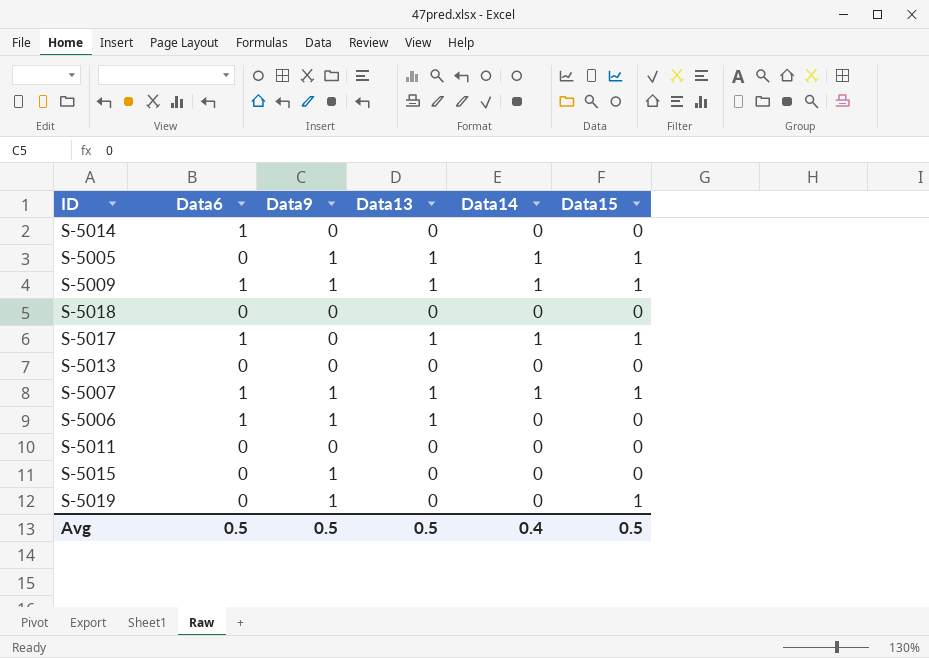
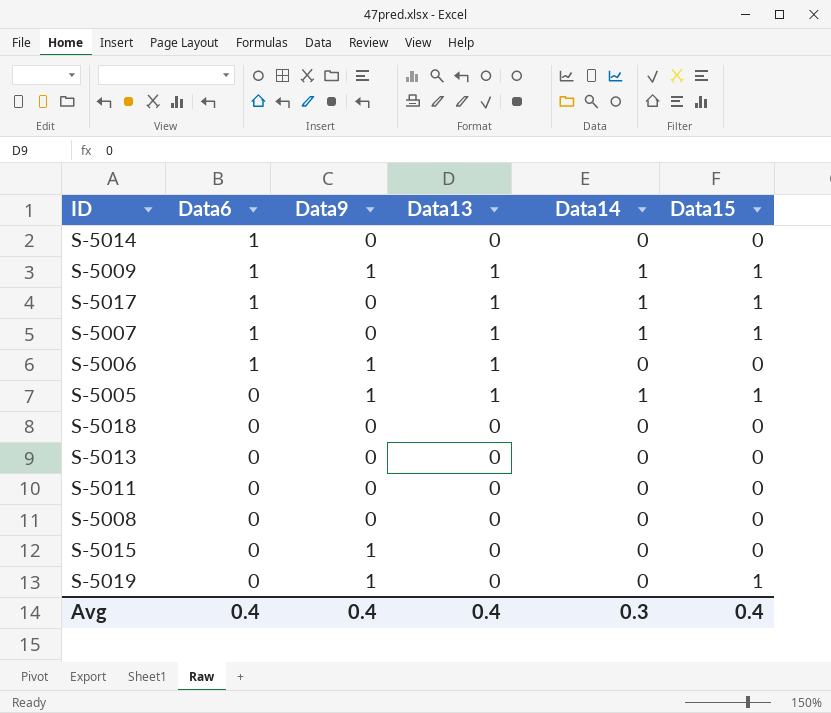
row order: none -> Data6 descending
S-5007 | Data9: 1 -> 0
row S-5008: none -> 0 | 0 | 0 | 0 | 0
Avg | Data6: 0.5 -> 0.4
Avg | Data9: 0.5 -> 0.4
Avg | Data13: 0.5 -> 0.4
Avg | Data14: 0.4 -> 0.3
Avg | Data15: 0.5 -> 0.4

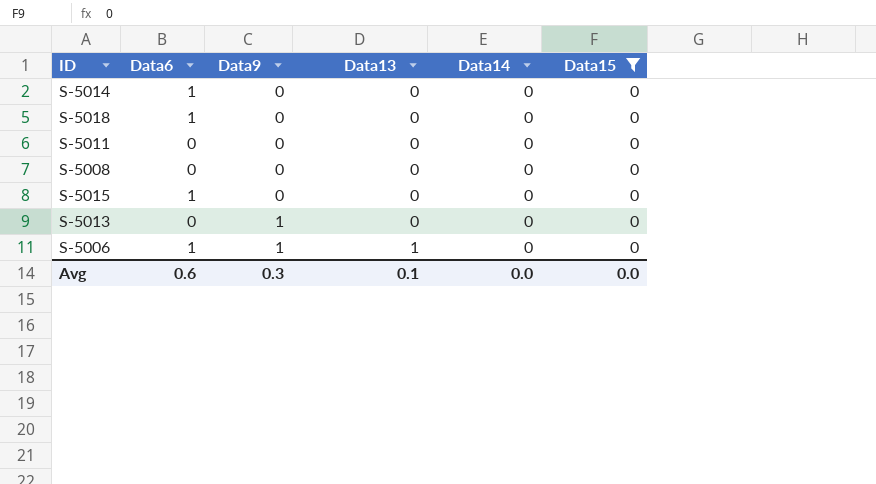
filter: none -> Data15 = 0
row order: Data6 descending -> Data9 ascending
S-5018 | Data6: 0 -> 1
S-5015 | Data6: 0 -> 1
S-5015 | Data9: 1 -> 0
S-5013 | Data9: 0 -> 1
Avg | Data6: 0.4 -> 0.6
Avg | Data9: 0.4 -> 0.3
Avg | Data13: 0.4 -> 0.1
Avg | Data14: 0.3 -> 0.0
Avg | Data15: 0.4 -> 0.0

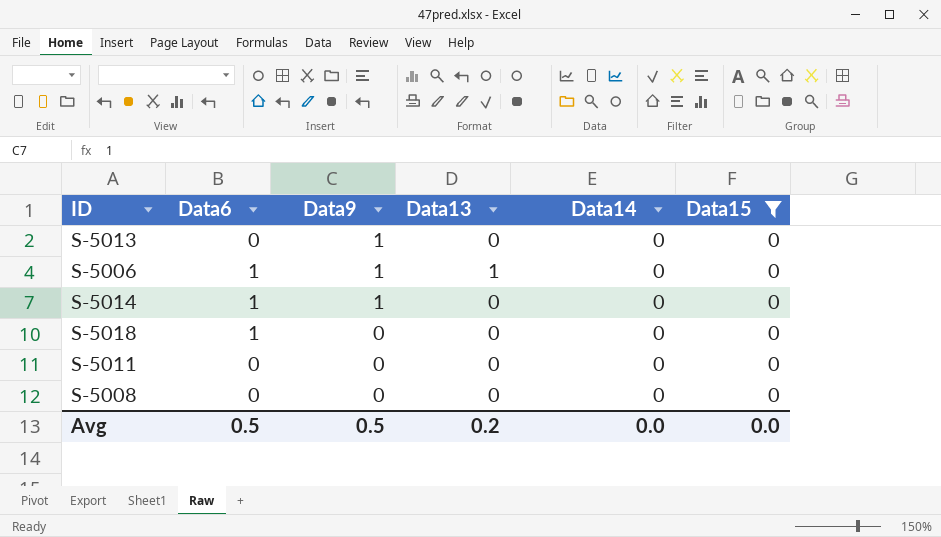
row order: Data9 ascending -> Data9 descending
row S-5015: 1 | 0 | 0 | 0 | 0 -> none
S-5014 | Data9: 0 -> 1
Avg | Data6: 0.6 -> 0.5
Avg | Data9: 0.3 -> 0.5
Avg | Data13: 0.1 -> 0.2

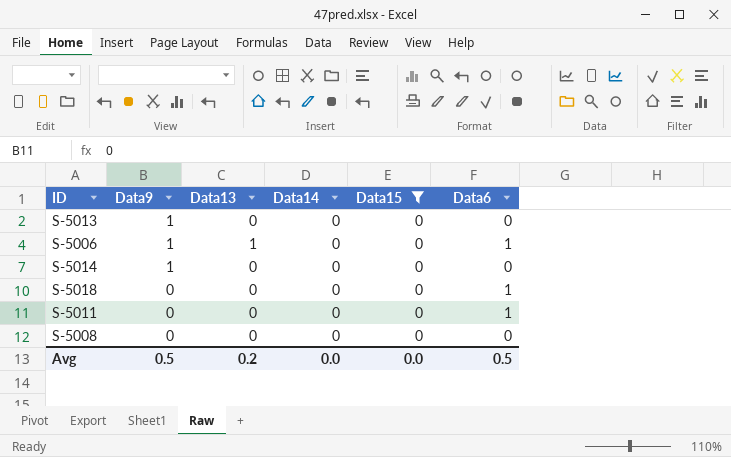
column Data6 | position: 2 -> 6
S-5014 | Data6: 1 -> 0
S-5011 | Data6: 0 -> 1

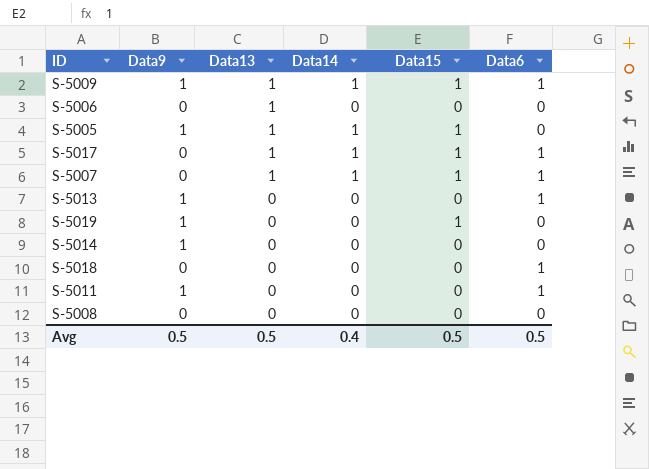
filter: Data15 = 0 -> none
row order: Data9 descending -> Data13 descending
S-5006 | Data9: 1 -> 0
S-5006 | Data6: 1 -> 0
S-5013 | Data6: 0 -> 1
S-5011 | Data9: 0 -> 1
Avg | Data13: 0.2 -> 0.5
Avg | Data14: 0.0 -> 0.4
Avg | Data15: 0.0 -> 0.5

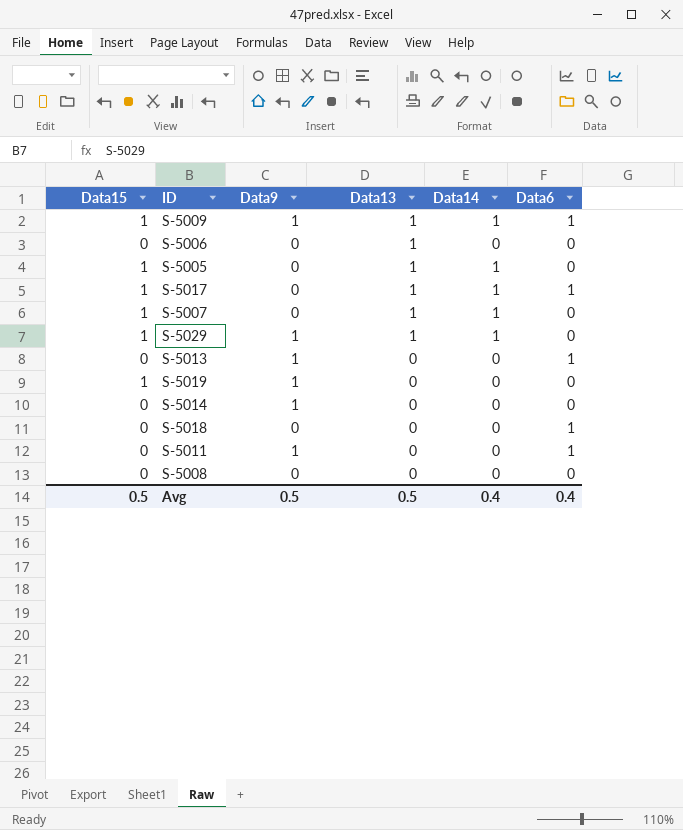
column Data15 | position: 5 -> 1
S-5005 | Data9: 1 -> 0
S-5007 | Data6: 1 -> 0
row S-5029: none -> 1 | 1 | 1 | 1 | 0
Avg | Data6: 0.5 -> 0.4

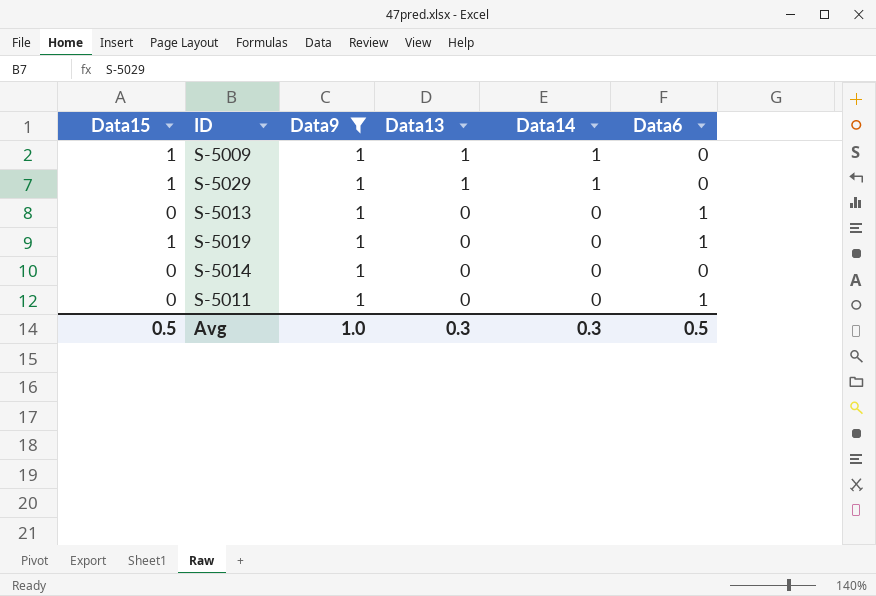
filter: none -> Data9 = 1
S-5009 | Data6: 1 -> 0
S-5019 | Data6: 0 -> 1
Avg | Data9: 0.5 -> 1.0
Avg | Data13: 0.5 -> 0.3
Avg | Data14: 0.4 -> 0.3
Avg | Data6: 0.4 -> 0.5

